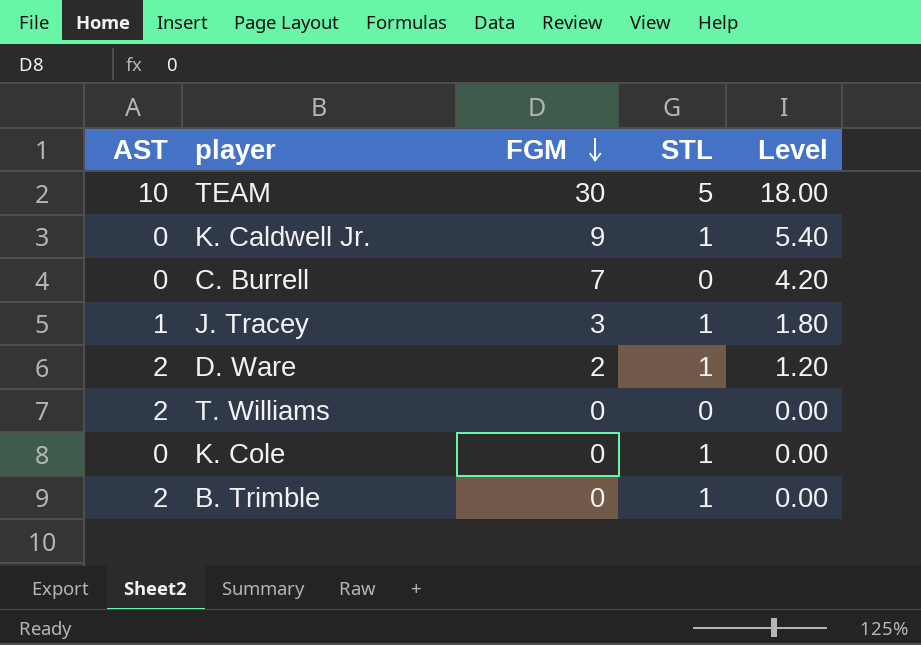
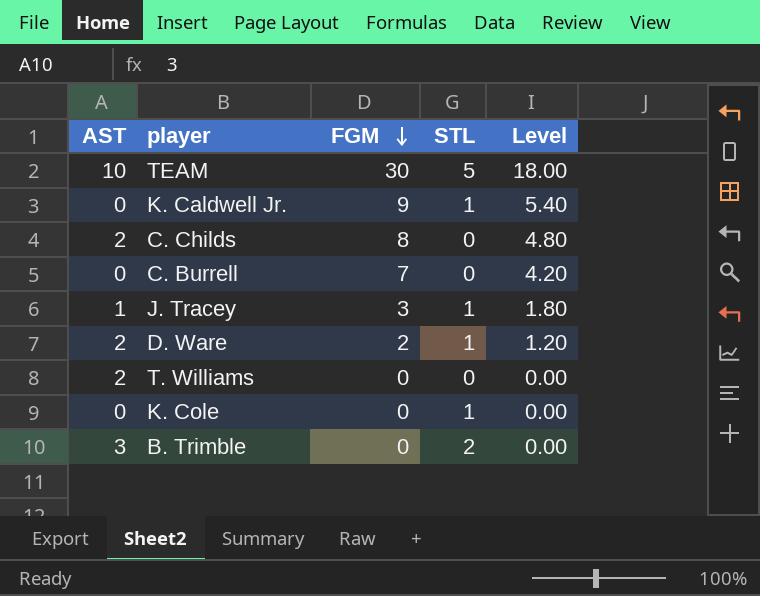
row C. Childs: none -> 2 | 8 | 0 | 4.80
B. Trimble | AST: 2 -> 3
B. Trimble | STL: 1 -> 2

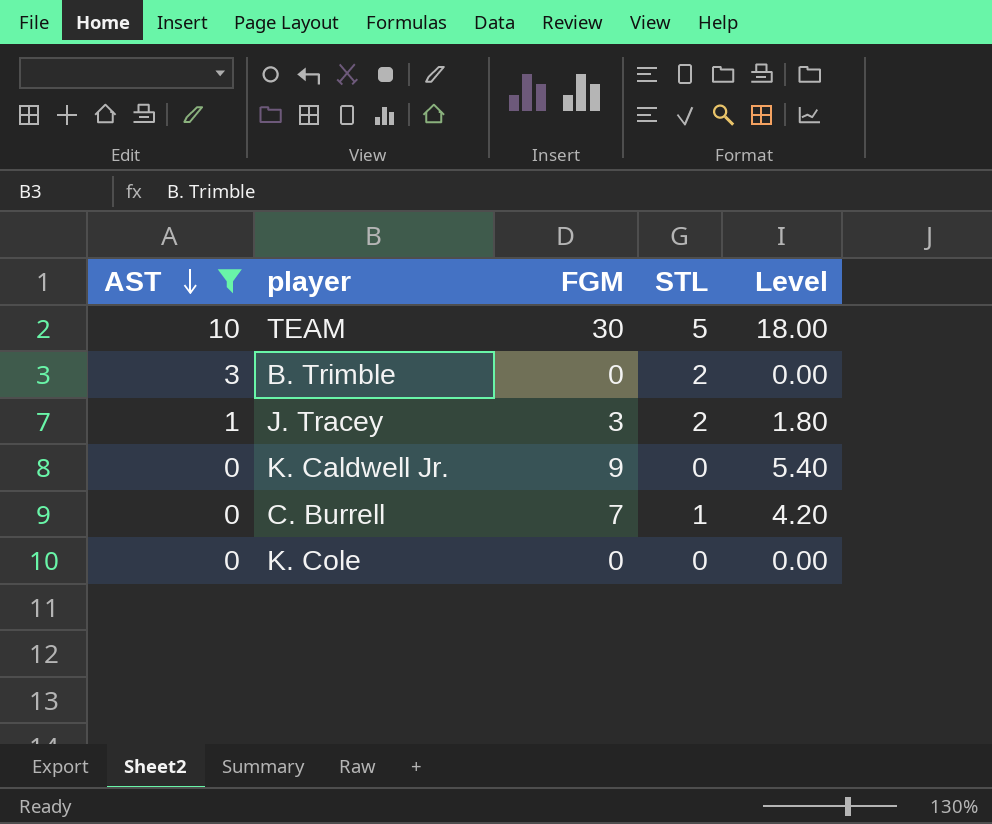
filter: none -> AST != 2
row order: FGM descending -> AST descending
J. Tracey | STL: 1 -> 2
K. Caldwell Jr. | STL: 1 -> 0
C. Burrell | STL: 0 -> 1
K. Cole | STL: 1 -> 0

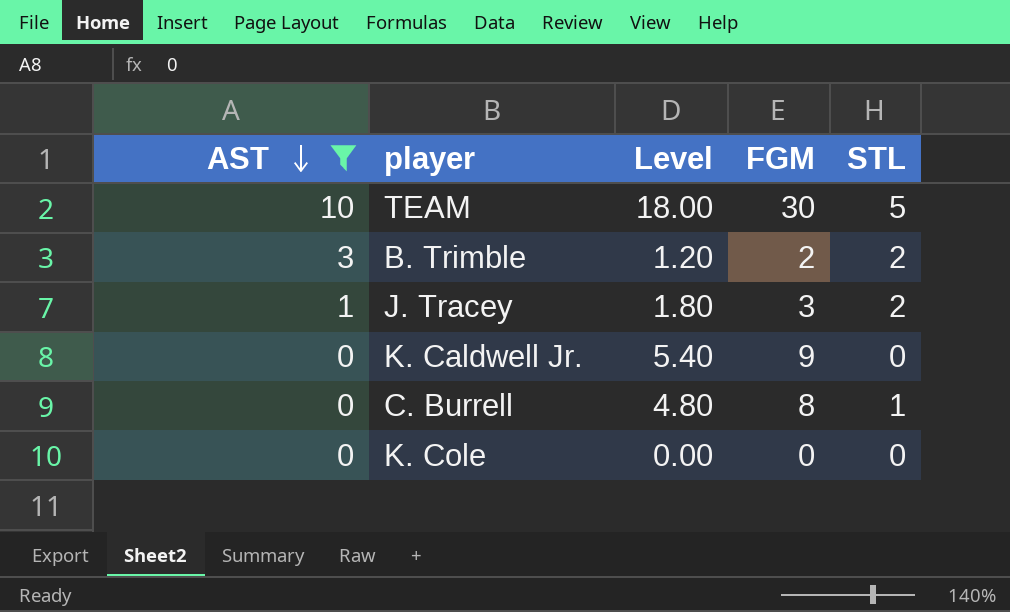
column Level | position: 5 -> 3
B. Trimble | Level: 0.00 -> 1.20
B. Trimble | FGM: 0 -> 2
C. Burrell | Level: 4.20 -> 4.80
C. Burrell | FGM: 7 -> 8

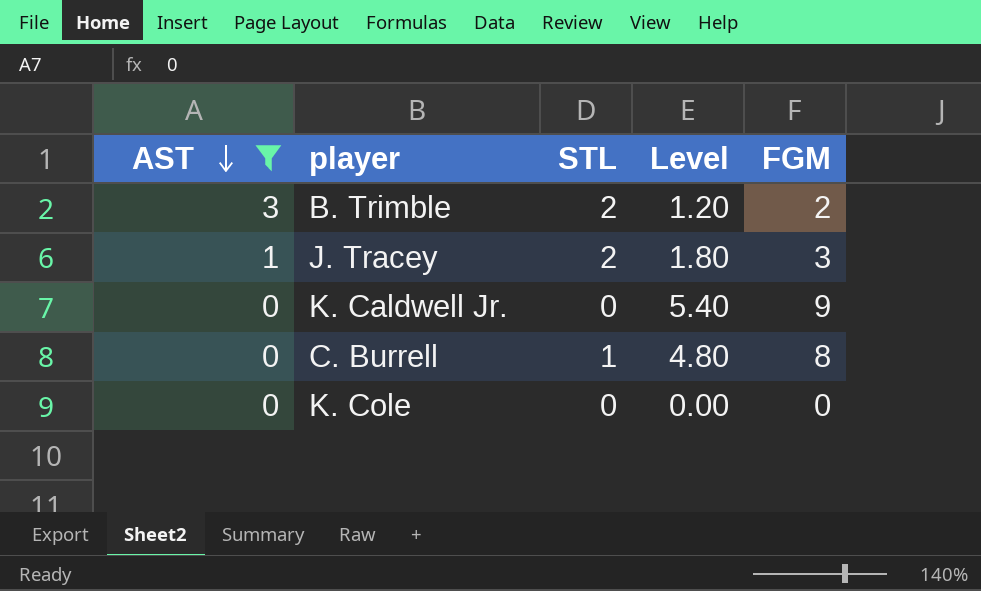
column STL | position: 5 -> 3
row TEAM: 10 | 18.00 | 30 | 5 -> none

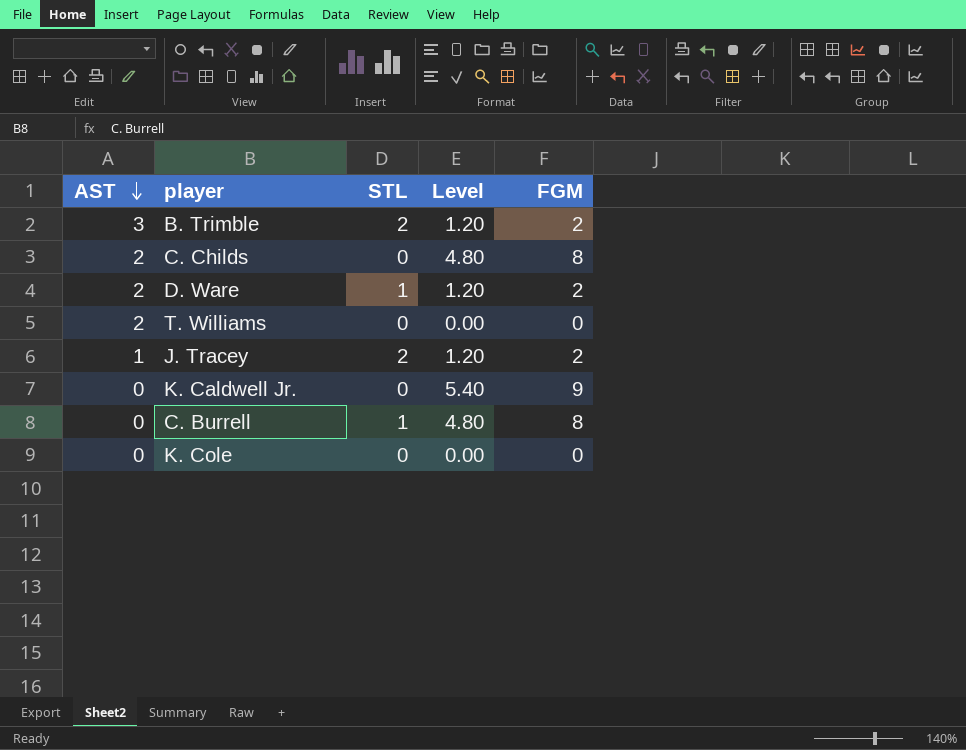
filter: AST != 2 -> none
J. Tracey | Level: 1.80 -> 1.20
J. Tracey | FGM: 3 -> 2

